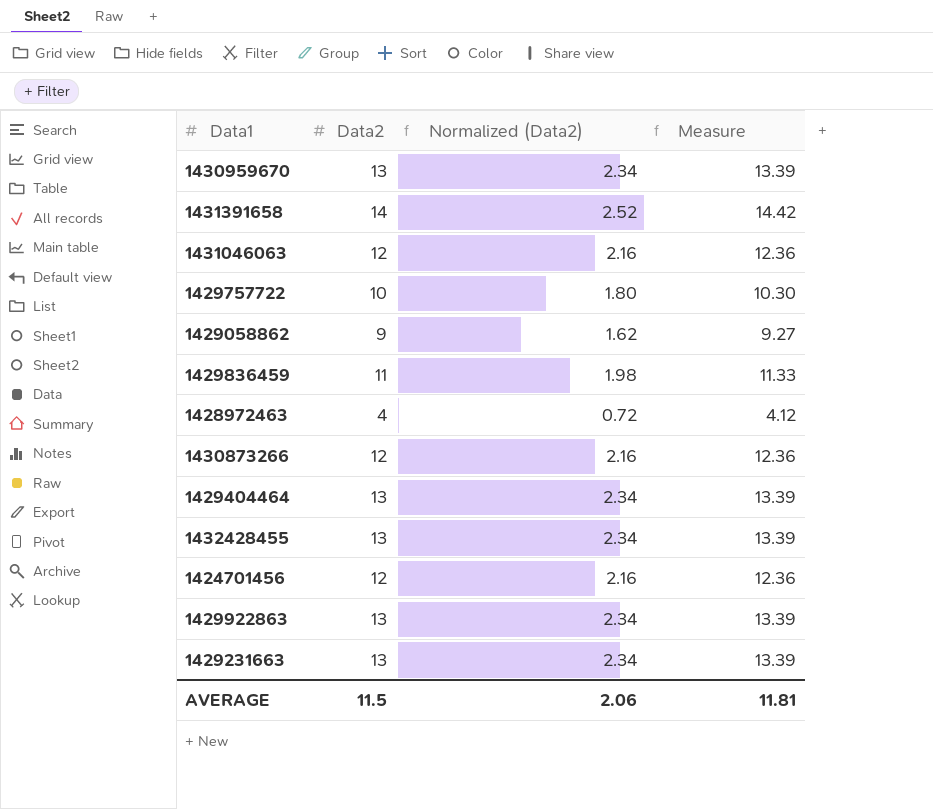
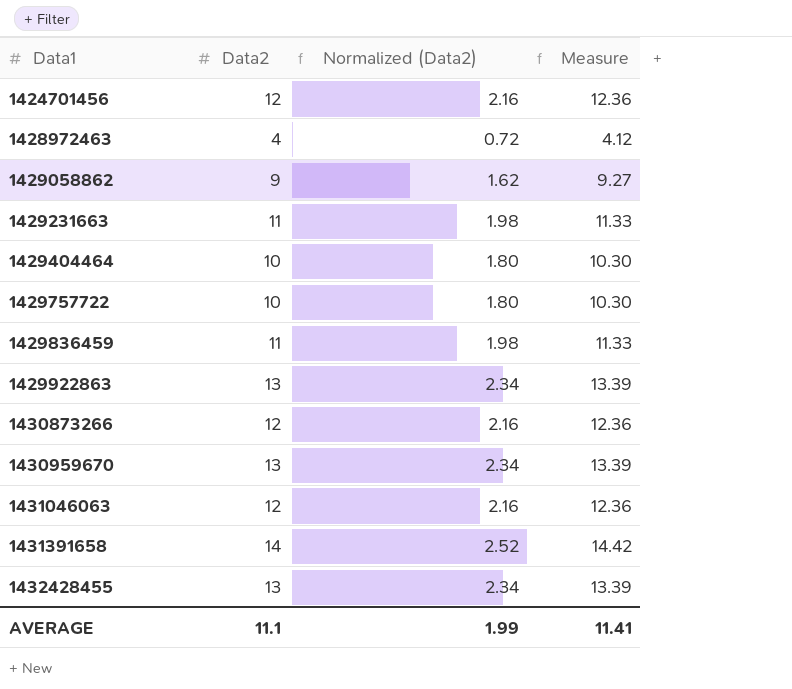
row order: none -> Data1 ascending
1429231663 | Data2: 13 -> 11
1429231663 | Normalized (Data2): 2.34 -> 1.98
1429231663 | Measure: 13.39 -> 11.33
1429404464 | Data2: 13 -> 10
1429404464 | Normalized (Data2): 2.34 -> 1.80
1429404464 | Measure: 13.39 -> 10.30
AVERAGE | Data2: 11.5 -> 11.1
AVERAGE | Normalized (Data2): 2.06 -> 1.99
AVERAGE | Measure: 11.81 -> 11.41

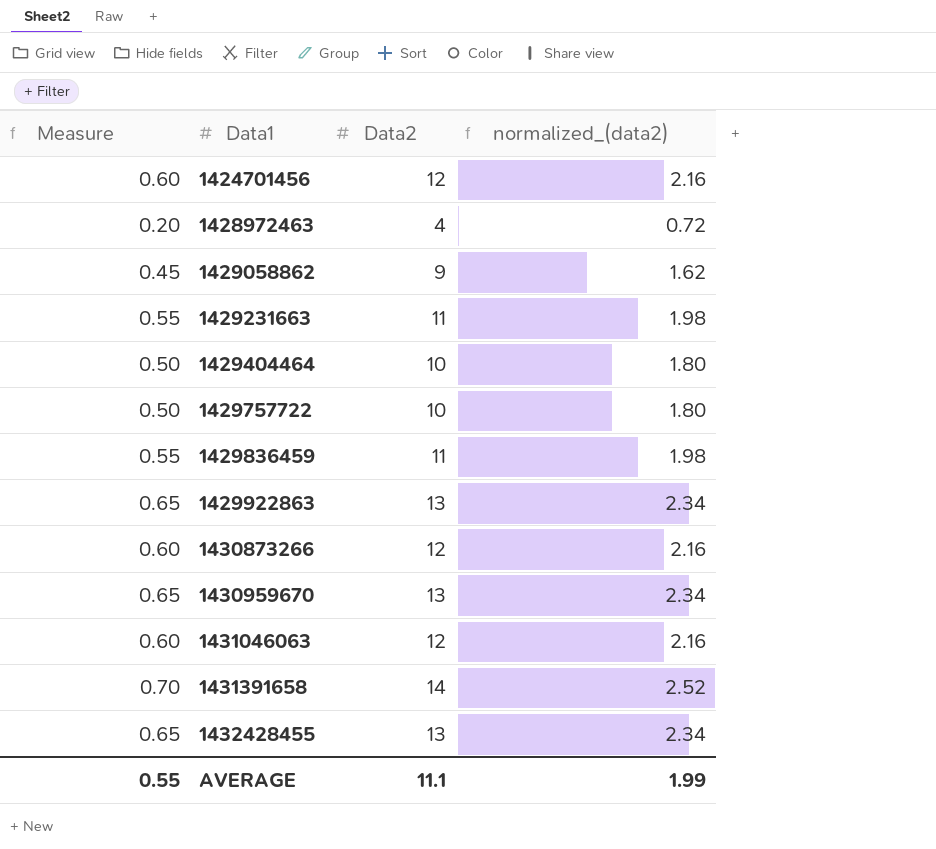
column Measure | formula: [Data2] * 1.03 -> [Data2] * 0.05
column Measure | position: 4 -> 1
column name: Normalized (Data2) -> normalized_(data2)
AVERAGE | Measure: 11.41 -> 0.55

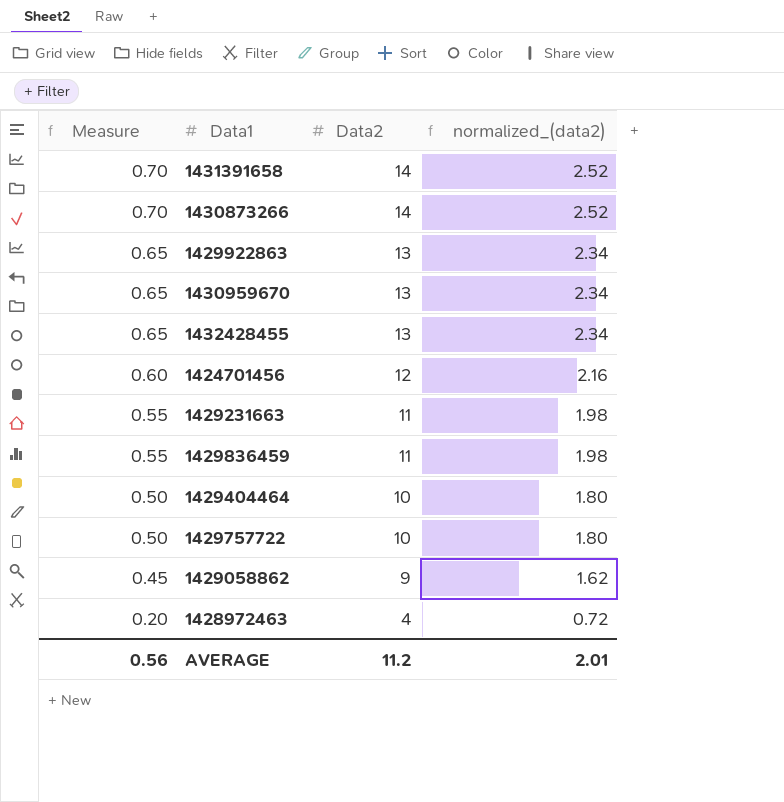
row order: Data1 ascending -> Measure descending
row 1431046063: 0.60 | 12 | 2.16 -> none
1430873266 | Measure: 0.60 -> 0.70
1430873266 | Data2: 12 -> 14
1430873266 | normalized_(data2): 2.16 -> 2.52
AVERAGE | Measure: 0.55 -> 0.56
AVERAGE | Data2: 11.1 -> 11.2
AVERAGE | normalized_(data2): 1.99 -> 2.01

